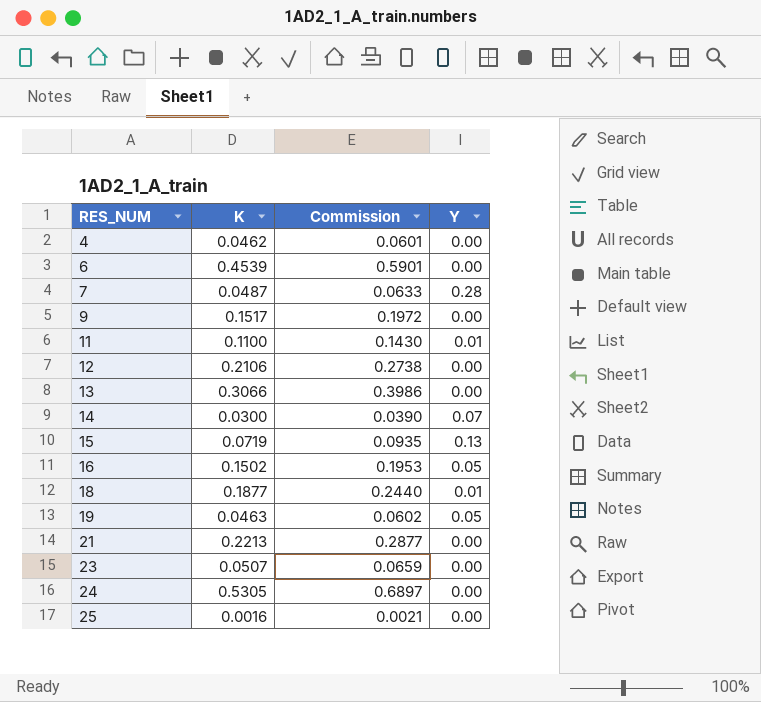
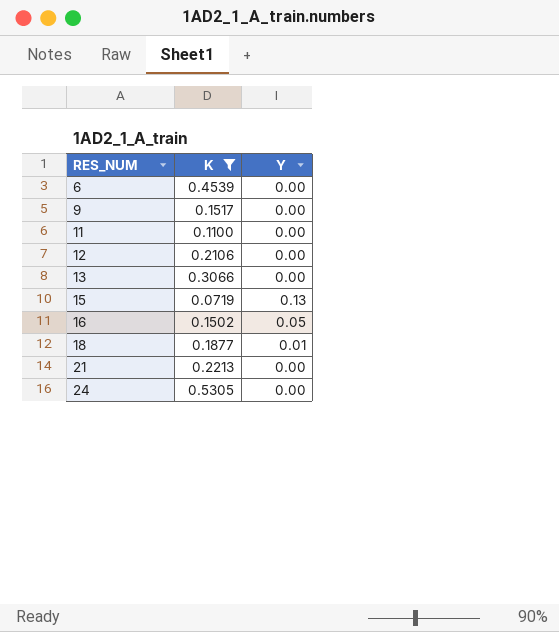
filter: none -> K >= 0.0719
column Commission | formula: [K] * 1.3 -> none
11 | Y: 0.01 -> 0.00

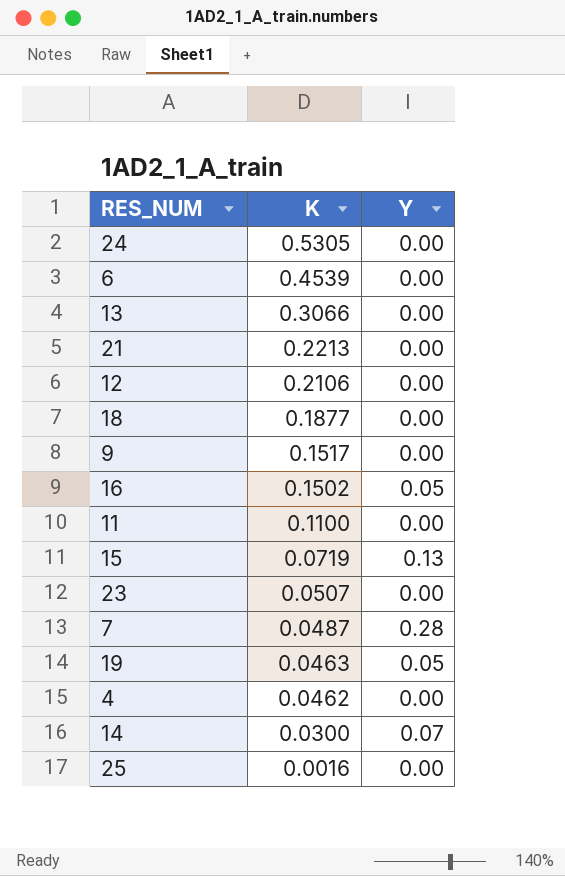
filter: K >= 0.0719 -> none
row order: RES_NUM ascending -> K descending
18 | Y: 0.01 -> 0.00

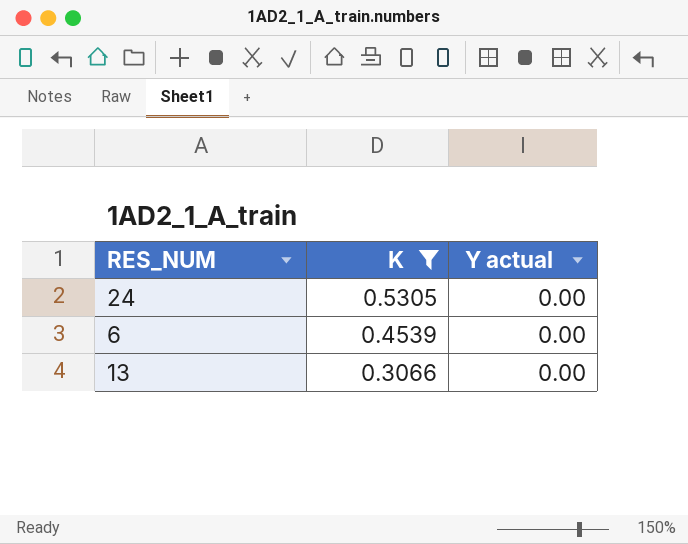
filter: none -> K >= 0.3066
column name: Y -> Y actual

